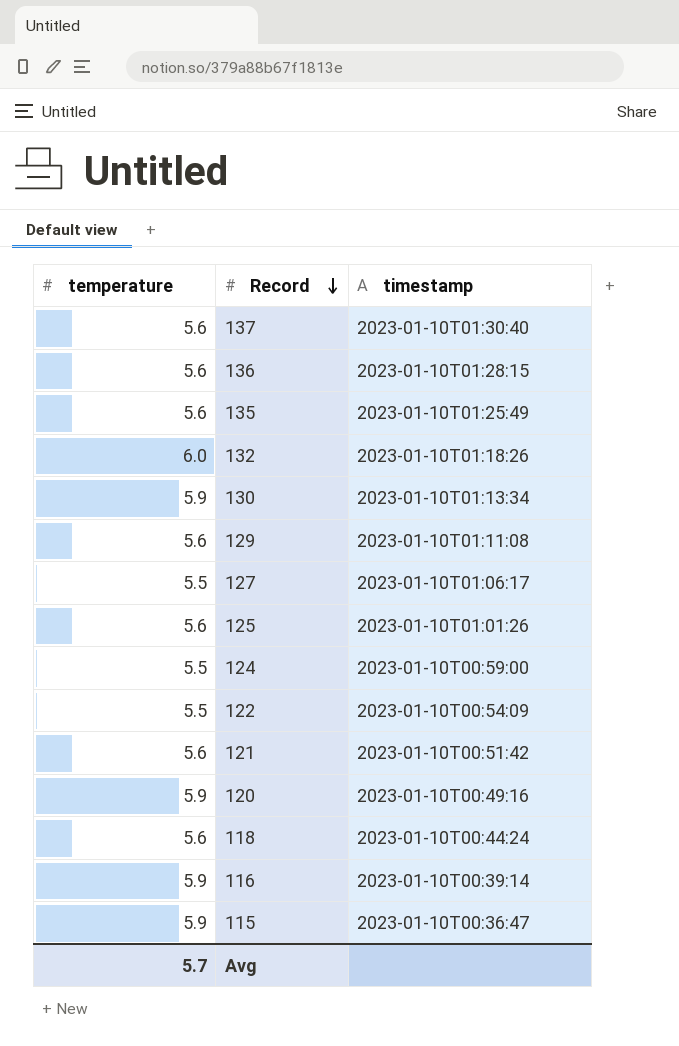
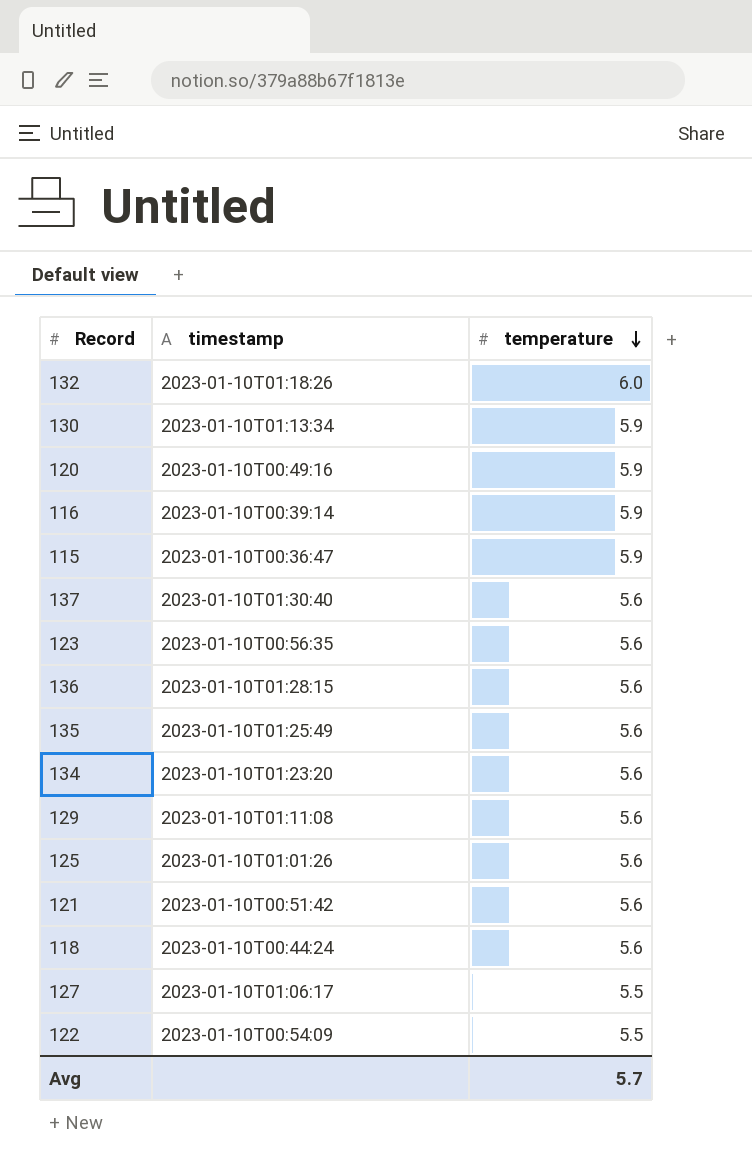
row order: Record descending -> temperature descending
column temperature | position: 1 -> 3
row 124: 5.5 | 2023-01-10T00:59:00 -> none
row 123: none -> 2023-01-10T00:56:35 | 5.6
row 134: none -> 2023-01-10T01:23:20 | 5.6

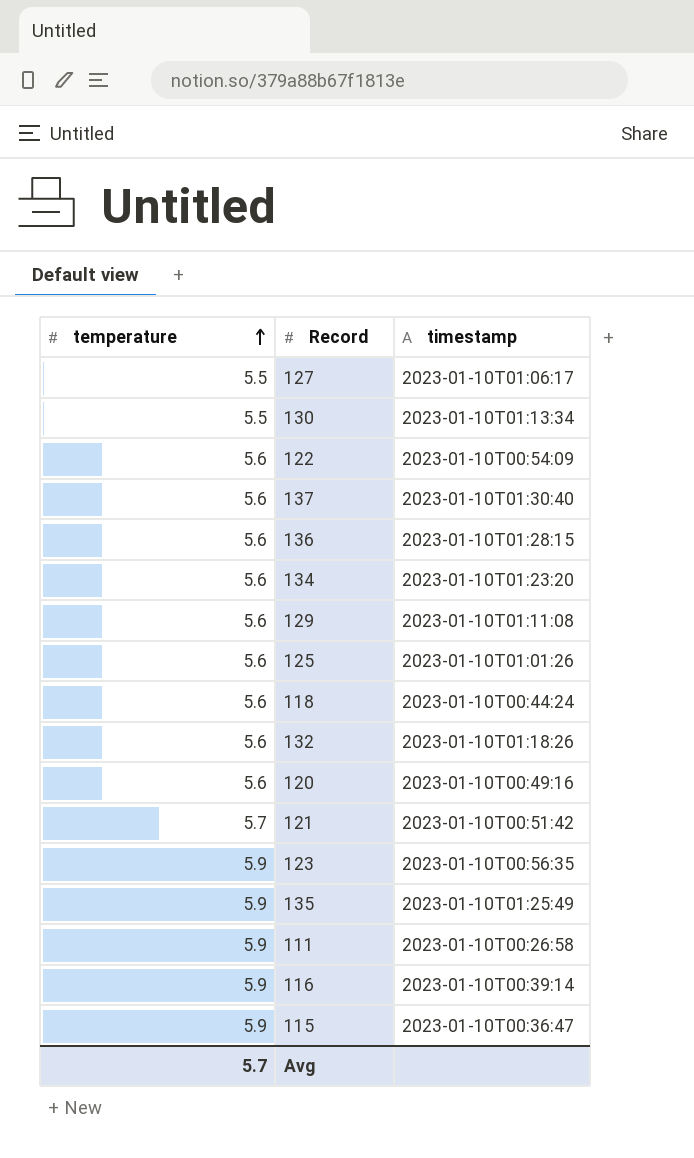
row order: temperature descending -> temperature ascending
column temperature | position: 3 -> 1
130 | temperature: 5.9 -> 5.5
122 | temperature: 5.5 -> 5.6
132 | temperature: 6.0 -> 5.6
120 | temperature: 5.9 -> 5.6
121 | temperature: 5.6 -> 5.7
123 | temperature: 5.6 -> 5.9
135 | temperature: 5.6 -> 5.9
row 111: none -> 5.9 | 2023-01-10T00:26:58

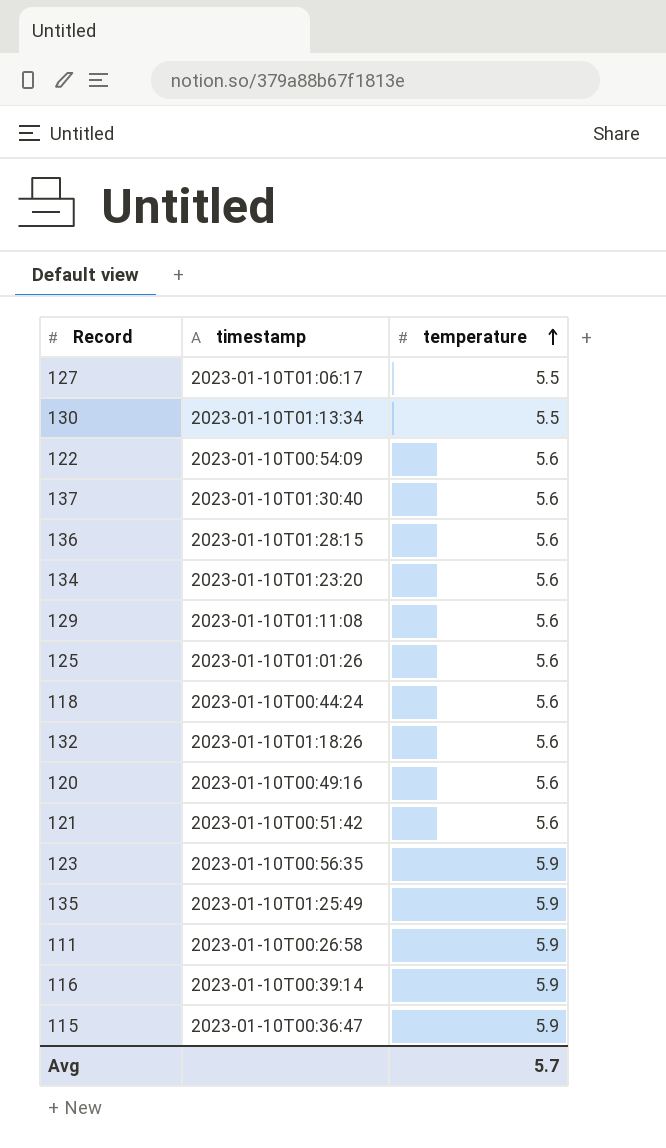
column temperature | position: 1 -> 3
121 | temperature: 5.7 -> 5.6

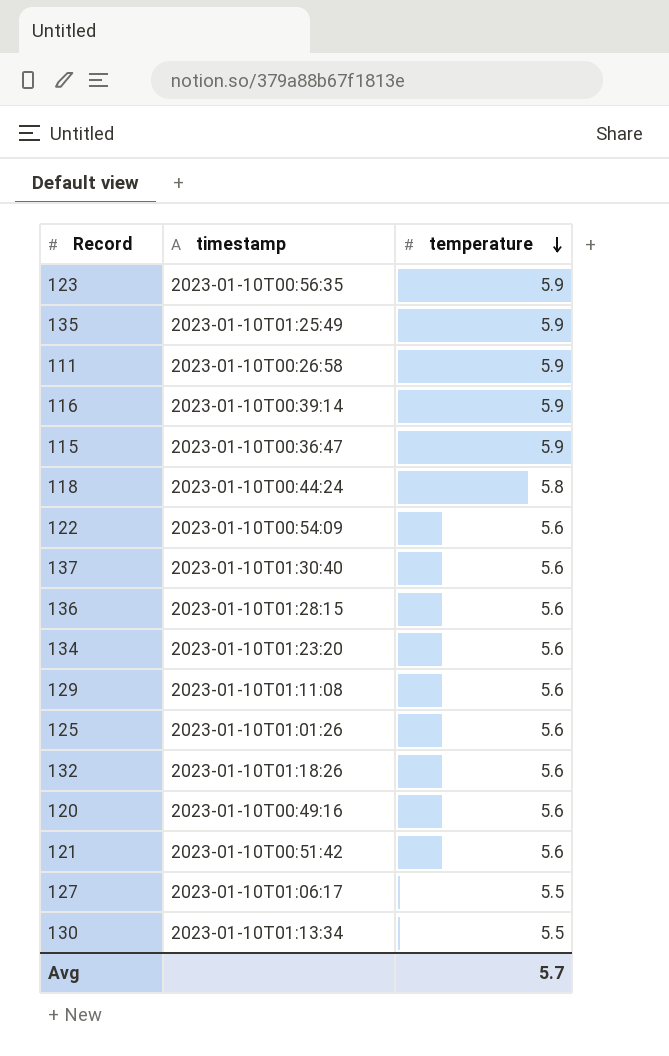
row order: temperature ascending -> temperature descending
118 | temperature: 5.6 -> 5.8

